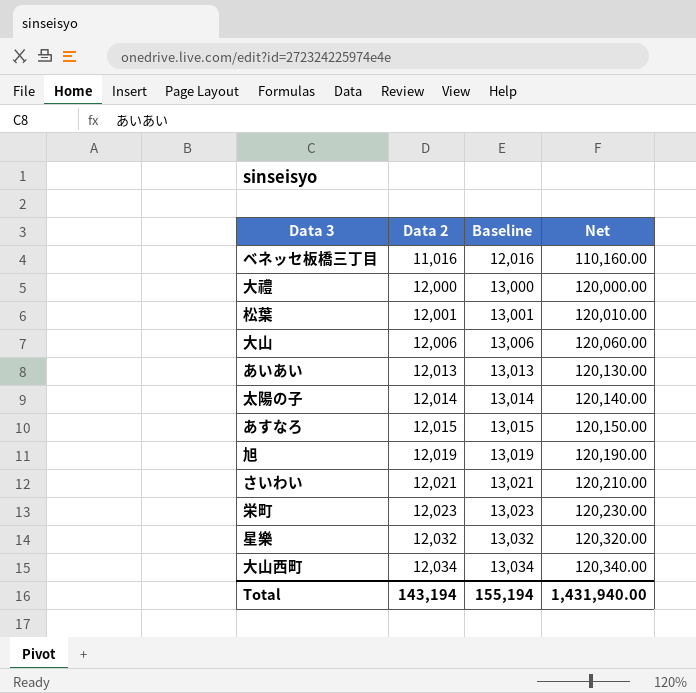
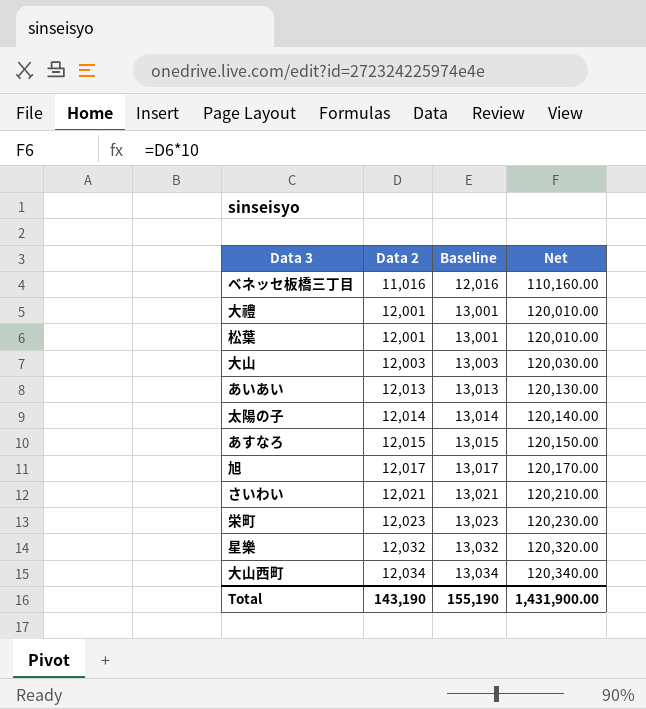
大禮 | Data 2: 12,000 -> 12,001
大禮 | Baseline: 13,000 -> 13,001
大禮 | Net: 120,000.00 -> 120,010.00
大山 | Data 2: 12,006 -> 12,003
大山 | Baseline: 13,006 -> 13,003
大山 | Net: 120,060.00 -> 120,030.00
旭 | Data 2: 12,019 -> 12,017
旭 | Baseline: 13,019 -> 13,017
旭 | Net: 120,190.00 -> 120,170.00
Total | Data 2: 143,194 -> 143,190
Total | Baseline: 155,194 -> 155,190
Total | Net: 1,431,940.00 -> 1,431,900.00

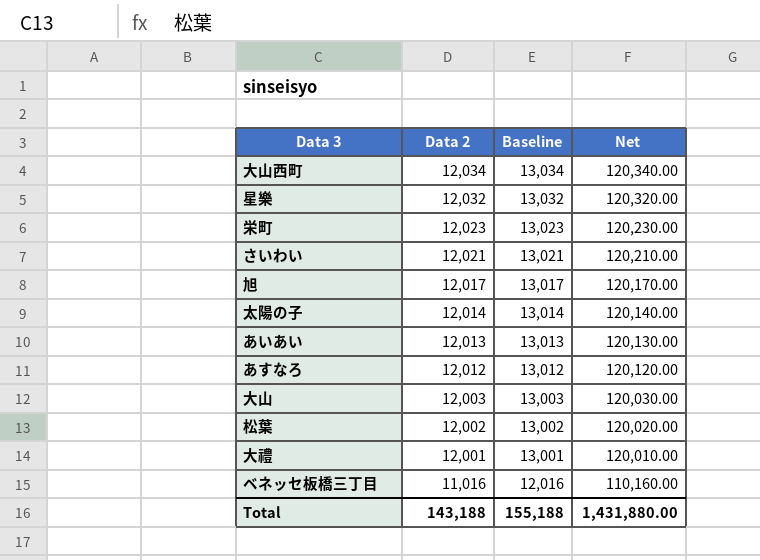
row order: Data 2 ascending -> Data 2 descending
あすなろ | Data 2: 12,015 -> 12,012
あすなろ | Baseline: 13,015 -> 13,012
あすなろ | Net: 120,150.00 -> 120,120.00
松葉 | Data 2: 12,001 -> 12,002
松葉 | Baseline: 13,001 -> 13,002
松葉 | Net: 120,010.00 -> 120,020.00
Total | Data 2: 143,190 -> 143,188
Total | Baseline: 155,190 -> 155,188
Total | Net: 1,431,900.00 -> 1,431,880.00

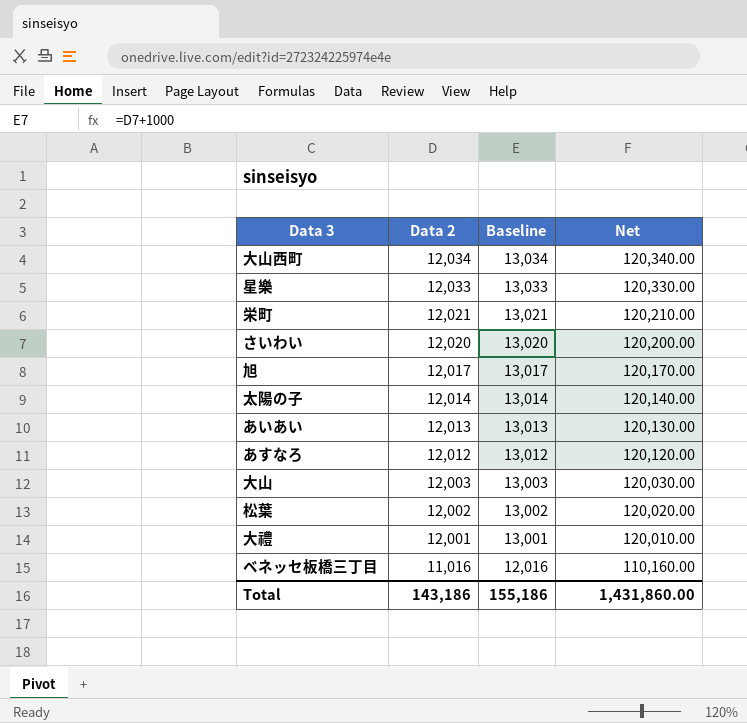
星樂 | Data 2: 12,032 -> 12,033
星樂 | Baseline: 13,032 -> 13,033
星樂 | Net: 120,320.00 -> 120,330.00
栄町 | Data 2: 12,023 -> 12,021
栄町 | Baseline: 13,023 -> 13,021
栄町 | Net: 120,230.00 -> 120,210.00
さいわい | Data 2: 12,021 -> 12,020
さいわい | Baseline: 13,021 -> 13,020
さいわい | Net: 120,210.00 -> 120,200.00
Total | Data 2: 143,188 -> 143,186
Total | Baseline: 155,188 -> 155,186
Total | Net: 1,431,880.00 -> 1,431,860.00

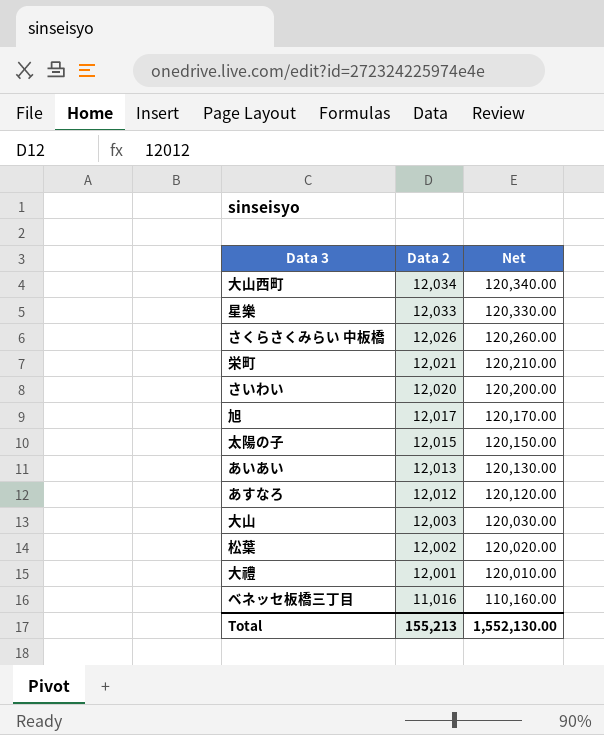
column Baseline | formula: [Data 2] + 1000 -> none
row さくらさくみらい 中板橋: none -> 12,026 | 120,260.00
太陽の子 | Data 2: 12,014 -> 12,015
太陽の子 | Net: 120,140.00 -> 120,150.00
Total | Data 2: 143,186 -> 155,213
Total | Net: 1,431,860.00 -> 1,552,130.00

